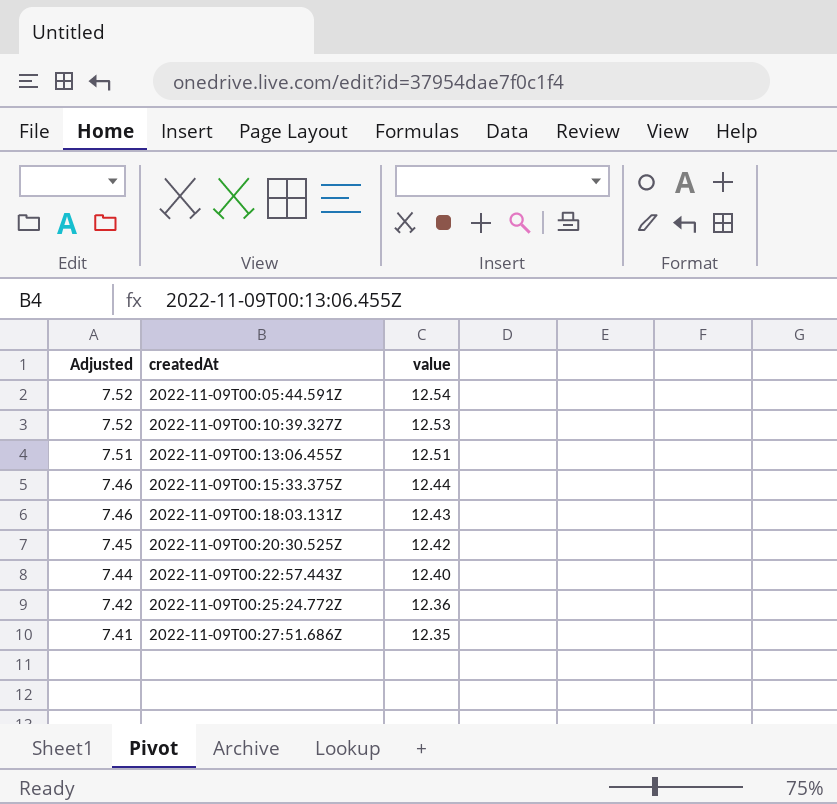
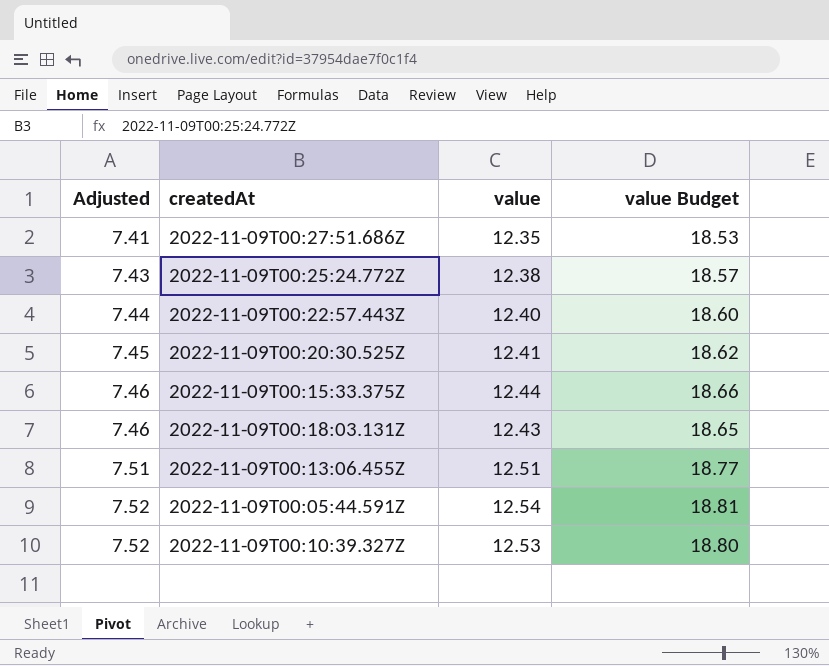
row order: Adjusted descending -> Adjusted ascending
column value Budget | formula: none -> [value] * 1.5
2022-11-09T00:25:24.772Z | Adjusted: 7.42 -> 7.43
2022-11-09T00:25:24.772Z | value: 12.36 -> 12.38
2022-11-09T00:20:30.525Z | value: 12.42 -> 12.41

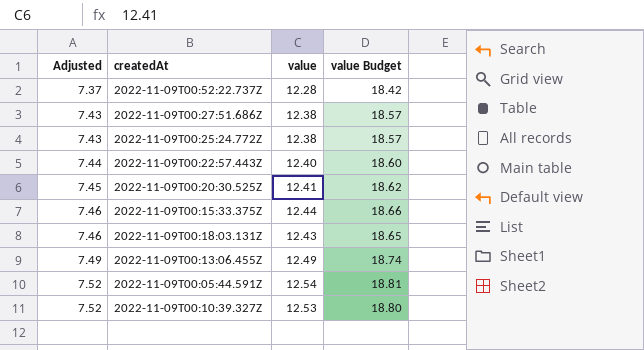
row 2022-11-09T00:52:22.737Z: none -> 7.37 | 12.28 | 18.42
2022-11-09T00:27:51.686Z | Adjusted: 7.41 -> 7.43
2022-11-09T00:27:51.686Z | value: 12.35 -> 12.38
2022-11-09T00:27:51.686Z | value Budget: 18.53 -> 18.57
2022-11-09T00:13:06.455Z | Adjusted: 7.51 -> 7.49
2022-11-09T00:13:06.455Z | value: 12.51 -> 12.49
2022-11-09T00:13:06.455Z | value Budget: 18.77 -> 18.74

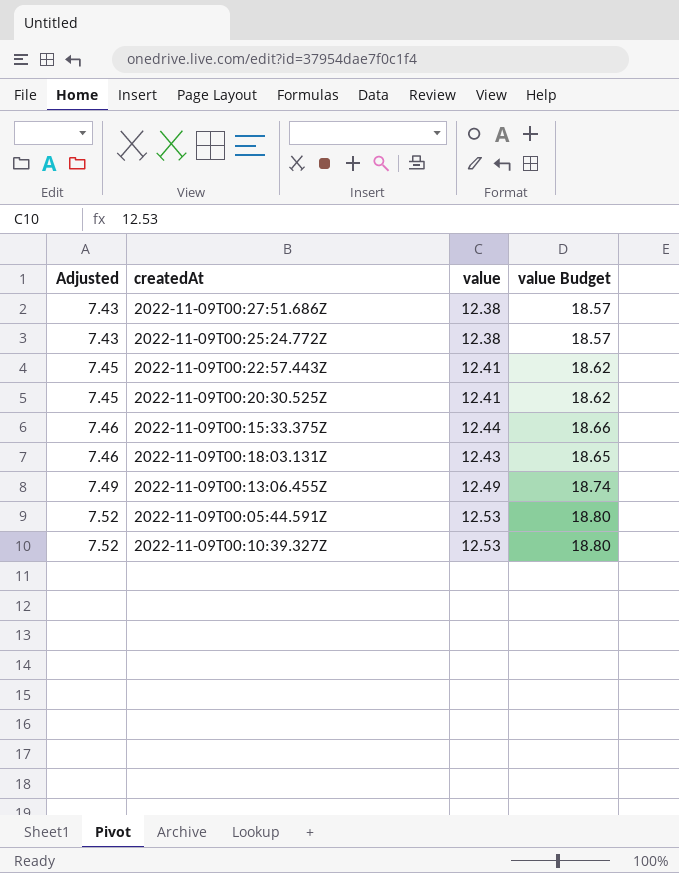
row 2022-11-09T00:52:22.737Z: 7.37 | 12.28 | 18.42 -> none
2022-11-09T00:22:57.443Z | Adjusted: 7.44 -> 7.45
2022-11-09T00:22:57.443Z | value: 12.40 -> 12.41
2022-11-09T00:22:57.443Z | value Budget: 18.60 -> 18.62
2022-11-09T00:05:44.591Z | value: 12.54 -> 12.53
2022-11-09T00:05:44.591Z | value Budget: 18.81 -> 18.80

